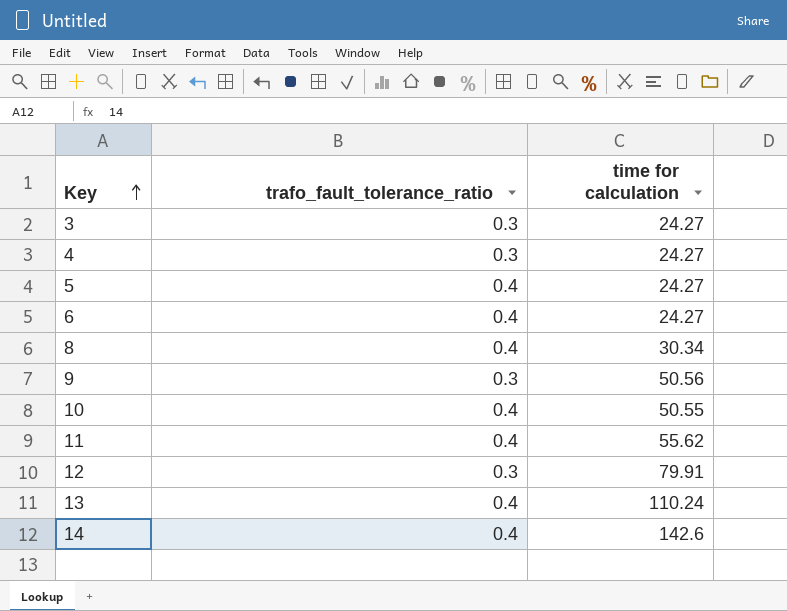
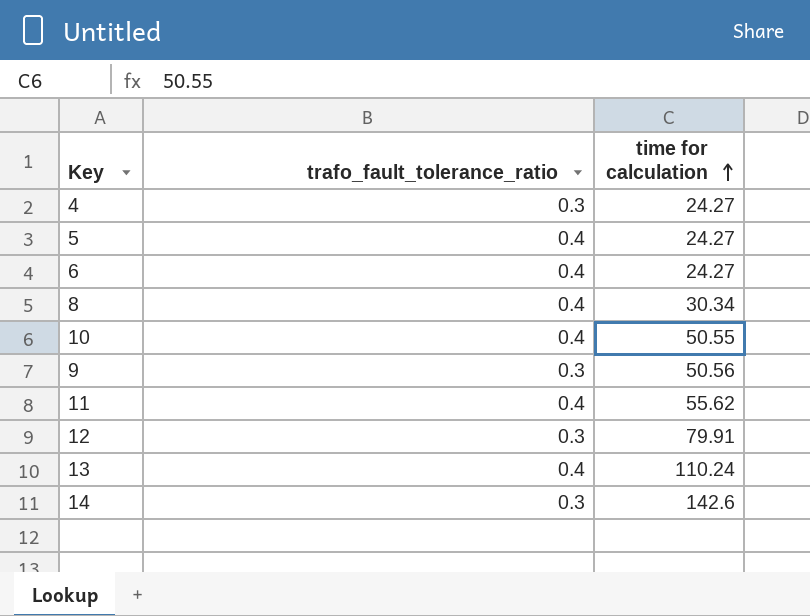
row order: Key ascending -> time for calculation ascending
row 3: 0.3 | 24.27 -> none
14 | trafo_fault_tolerance_ratio: 0.4 -> 0.3

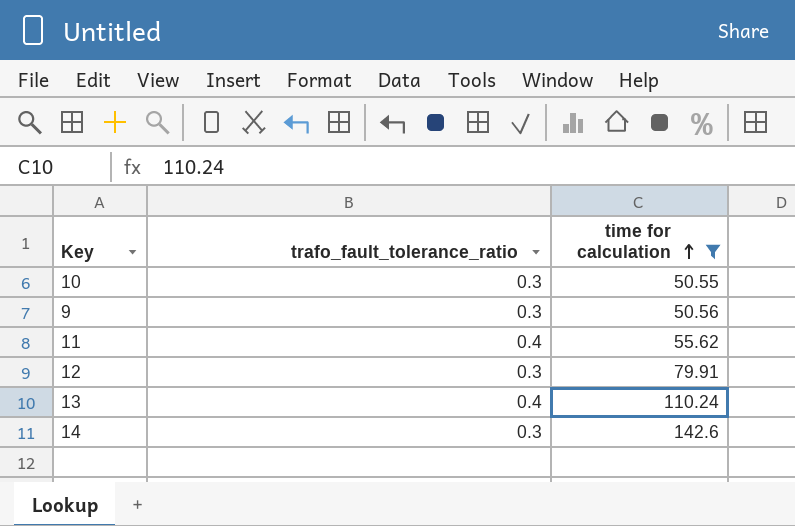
filter: none -> time for calculation >= 50.55
10 | trafo_fault_tolerance_ratio: 0.4 -> 0.3

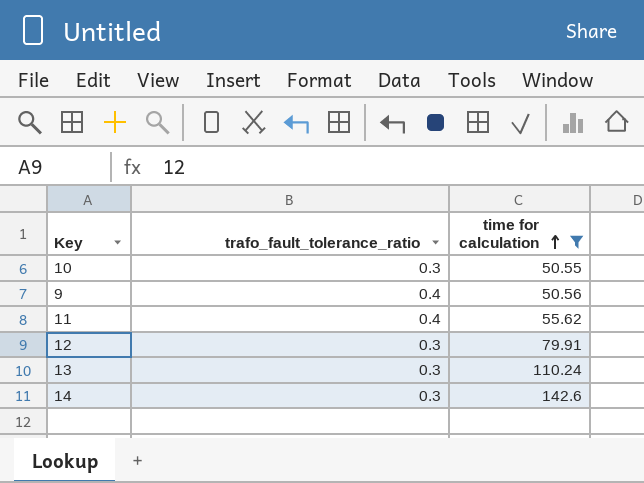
9 | trafo_fault_tolerance_ratio: 0.3 -> 0.4
13 | trafo_fault_tolerance_ratio: 0.4 -> 0.3

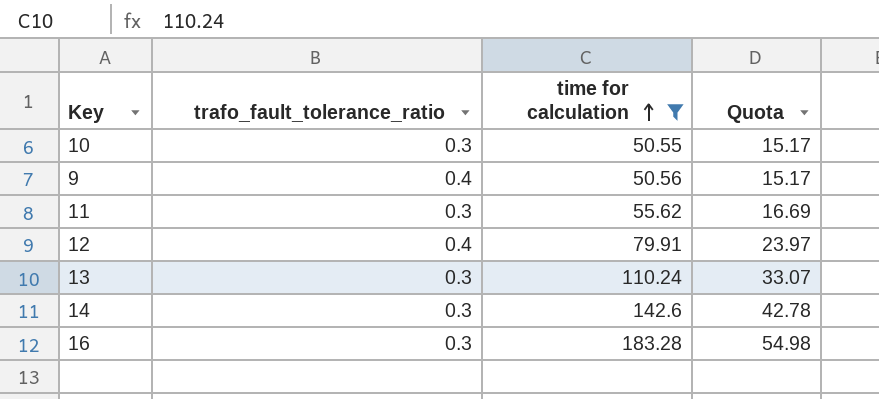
column Quota | formula: none -> [time for calculation] * 0.3
11 | trafo_fault_tolerance_ratio: 0.4 -> 0.3
12 | trafo_fault_tolerance_ratio: 0.3 -> 0.4
row 16: none -> 0.3 | 183.28 | 54.98

